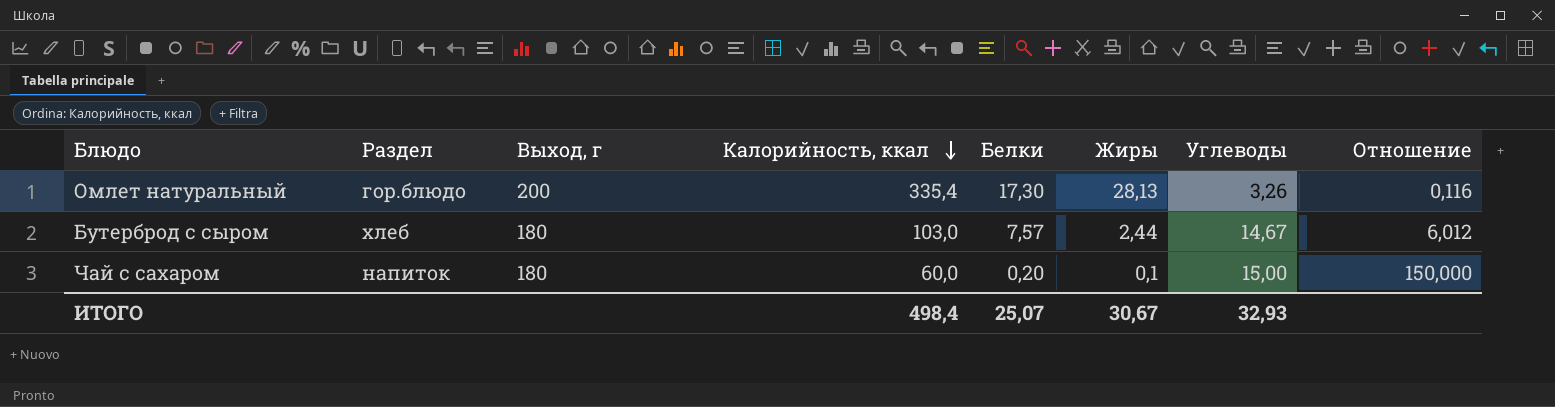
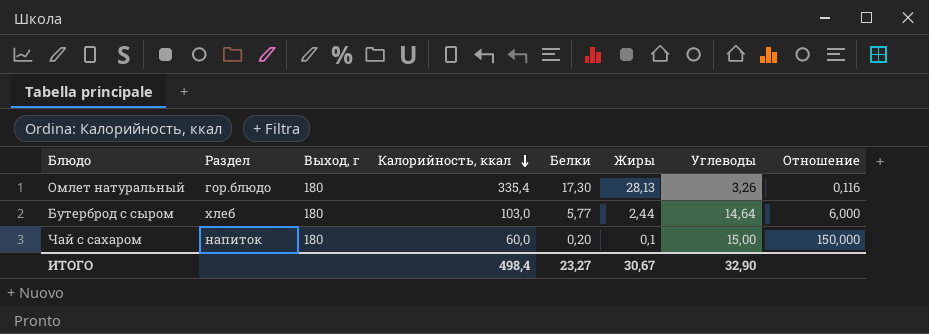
Омлет натуральный | Выход, г: 200 -> 180
Бутерброд с сыром | Белки: 7,57 -> 5,77
Бутерброд с сыром | Углеводы: 14,67 -> 14,64
Бутерброд с сыром | Отношение: 6,012 -> 6,000
ИТОГО | Белки: 25,07 -> 23,27
ИТОГО | Углеводы: 32,93 -> 32,90

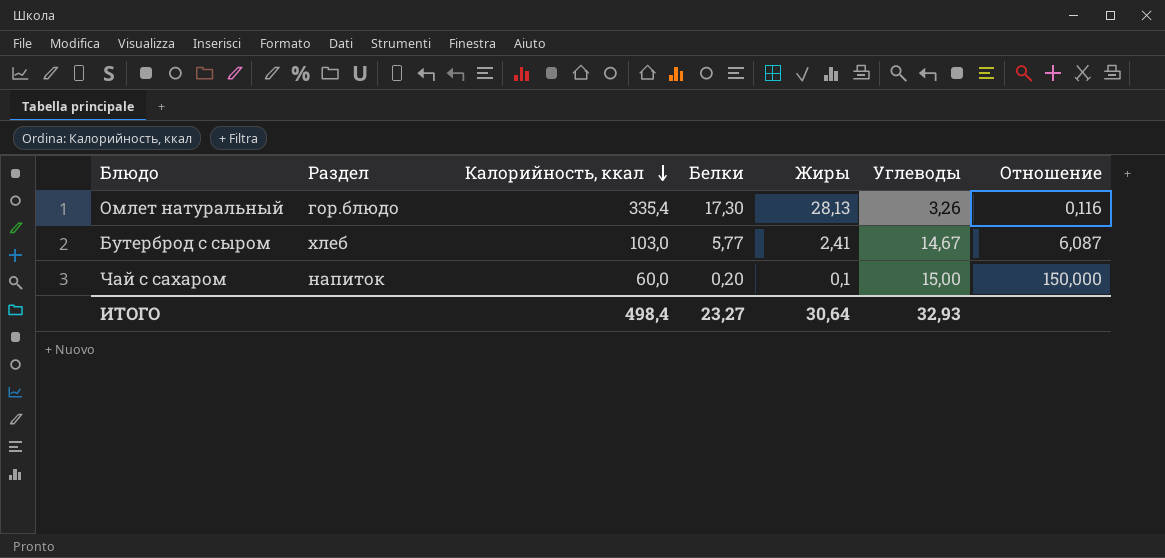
column Выход, г | position: 3 -> none
Бутерброд с сыром | Жиры: 2,44 -> 2,41
Бутерброд с сыром | Углеводы: 14,64 -> 14,67
Бутерброд с сыром | Отношение: 6,000 -> 6,087
ИТОГО | Жиры: 30,67 -> 30,64
ИТОГО | Углеводы: 32,90 -> 32,93

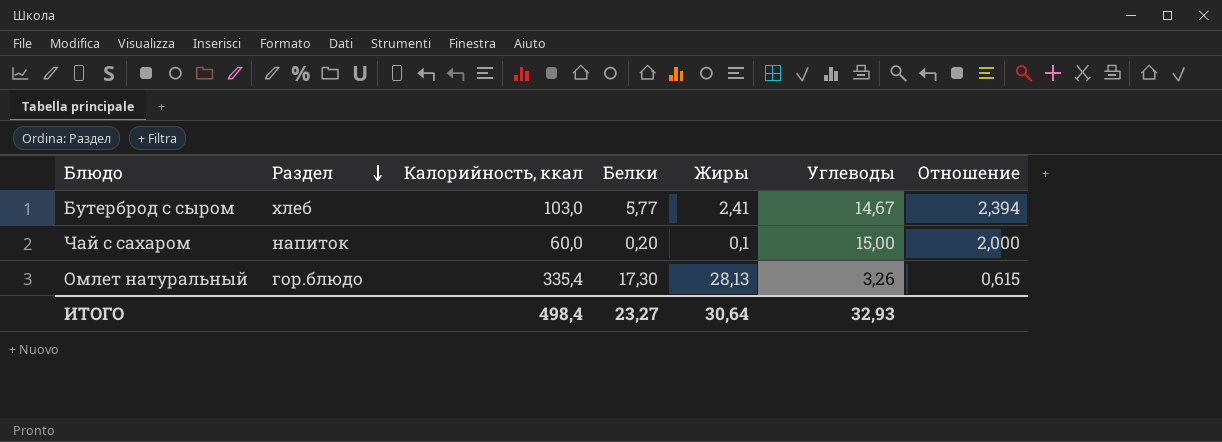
row order: Калорийность, ккал descending -> Раздел descending
column Отношение | formula: [Углеводы] / [Жиры] -> [Белки] / [Жиры]

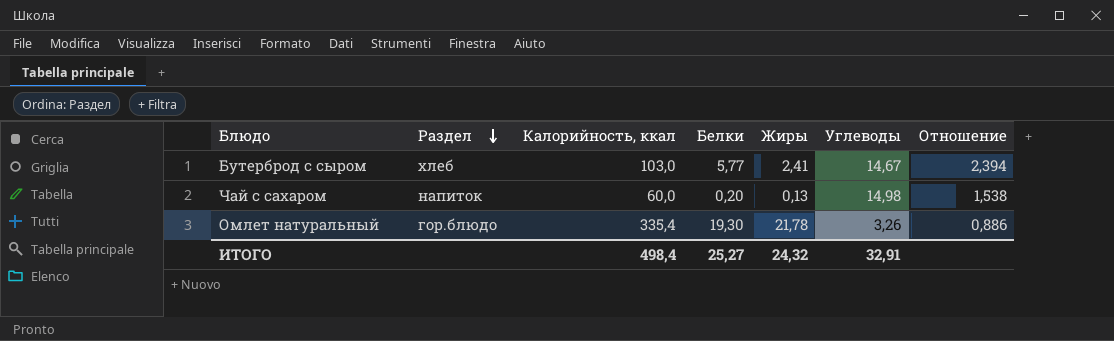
Чай с сахаром | Жиры: 0,1 -> 0,13
Чай с сахаром | Углеводы: 15,00 -> 14,98
Чай с сахаром | Отношение: 2,000 -> 1,538
Омлет натуральный | Белки: 17,30 -> 19,30
Омлет натуральный | Жиры: 28,13 -> 21,78
Омлет натуральный | Отношение: 0,615 -> 0,886
ИТОГО | Белки: 23,27 -> 25,27
ИТОГО | Жиры: 30,64 -> 24,32
ИТОГО | Углеводы: 32,93 -> 32,91

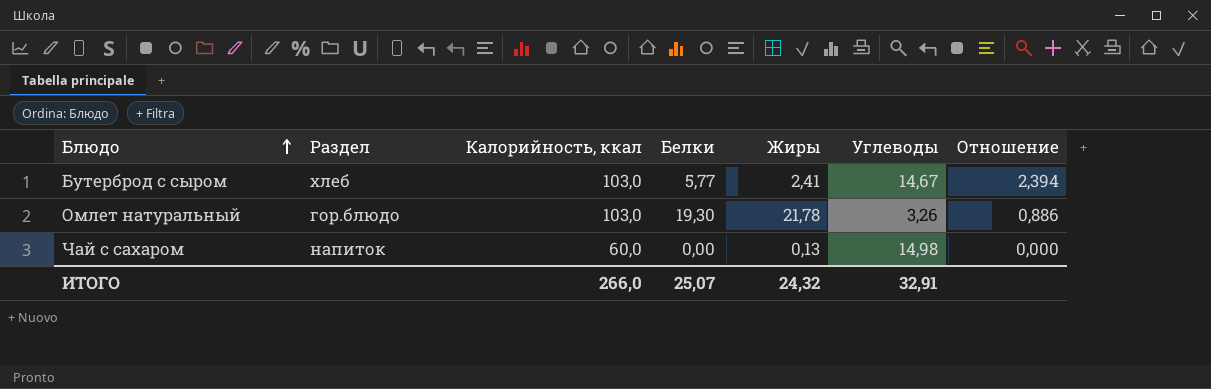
row order: Раздел descending -> Блюдо ascending
Омлет натуральный | Калорийность, ккал: 335,4 -> 103,0
Чай с сахаром | Белки: 0,20 -> 0,00
Чай с сахаром | Отношение: 1,538 -> 0,000
ИТОГО | Калорийность, ккал: 498,4 -> 266,0
ИТОГО | Белки: 25,27 -> 25,07

